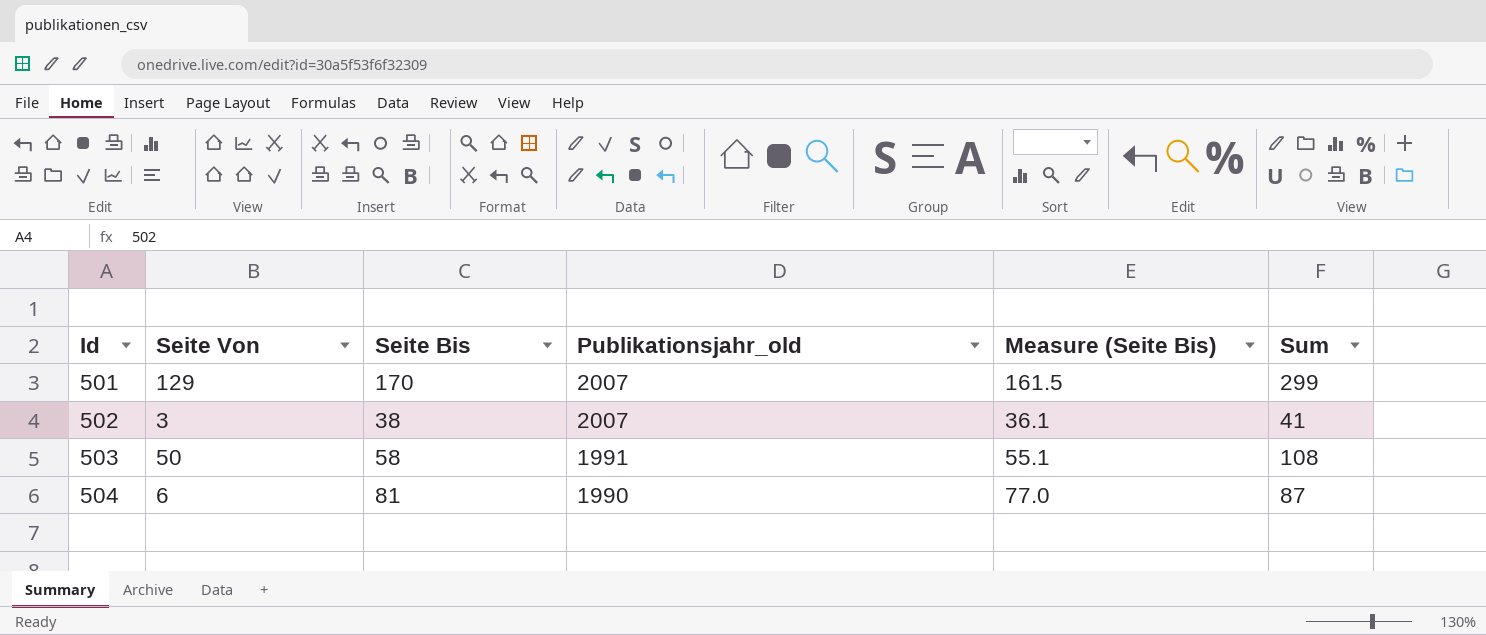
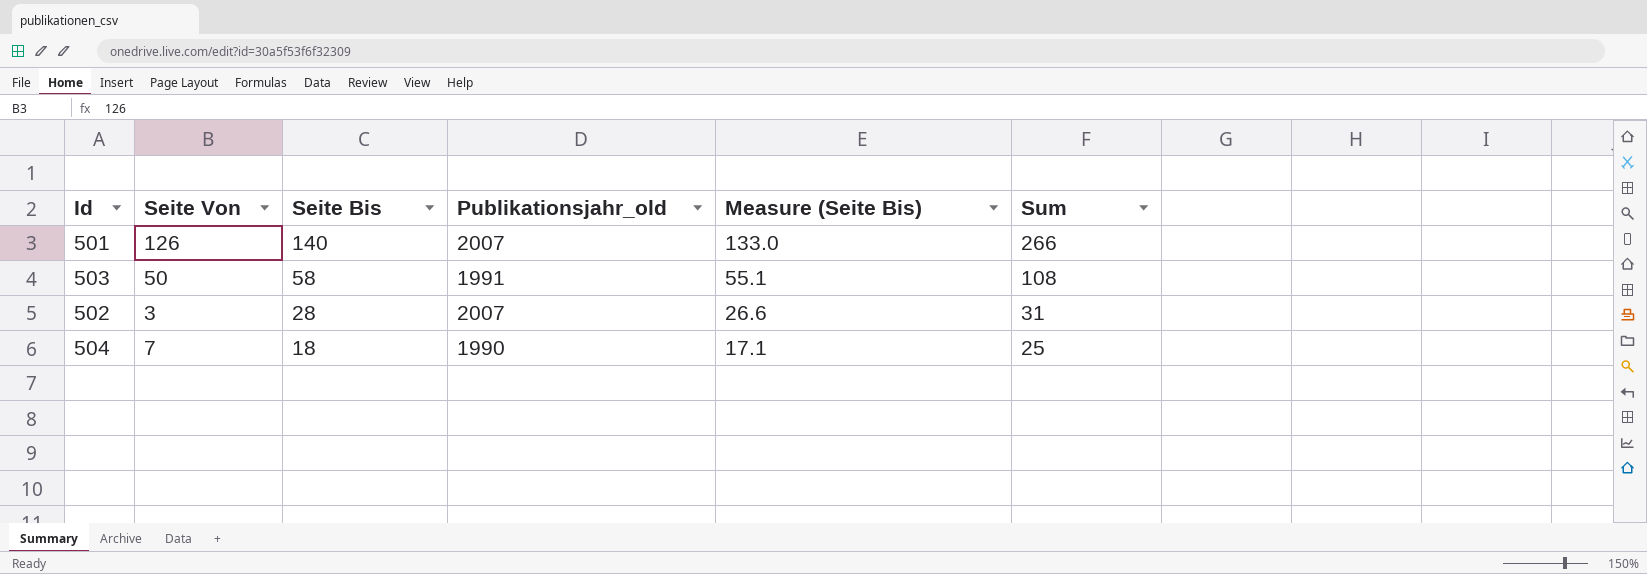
row order: Id ascending -> Seite Bis descending
501 | Seite Von: 129 -> 126
501 | Seite Bis: 170 -> 140
501 | Measure (Seite Bis): 161.5 -> 133.0
501 | Sum: 299 -> 266
502 | Seite Bis: 38 -> 28
502 | Measure (Seite Bis): 36.1 -> 26.6
502 | Sum: 41 -> 31
504 | Seite Von: 6 -> 7
504 | Seite Bis: 81 -> 18
504 | Measure (Seite Bis): 77.0 -> 17.1
504 | Sum: 87 -> 25

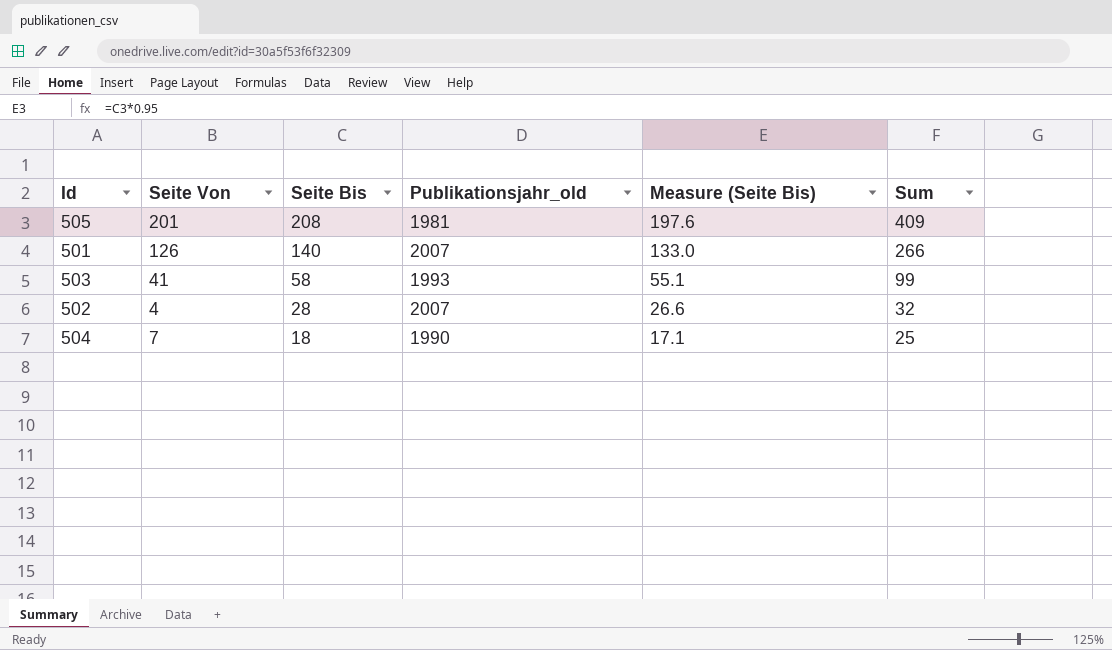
row 505: none -> 201 | 208 | 1981 | 197.6 | 409
503 | Seite Von: 50 -> 41
503 | Publikationsjahr_old: 1991 -> 1993
503 | Sum: 108 -> 99
502 | Seite Von: 3 -> 4
502 | Sum: 31 -> 32

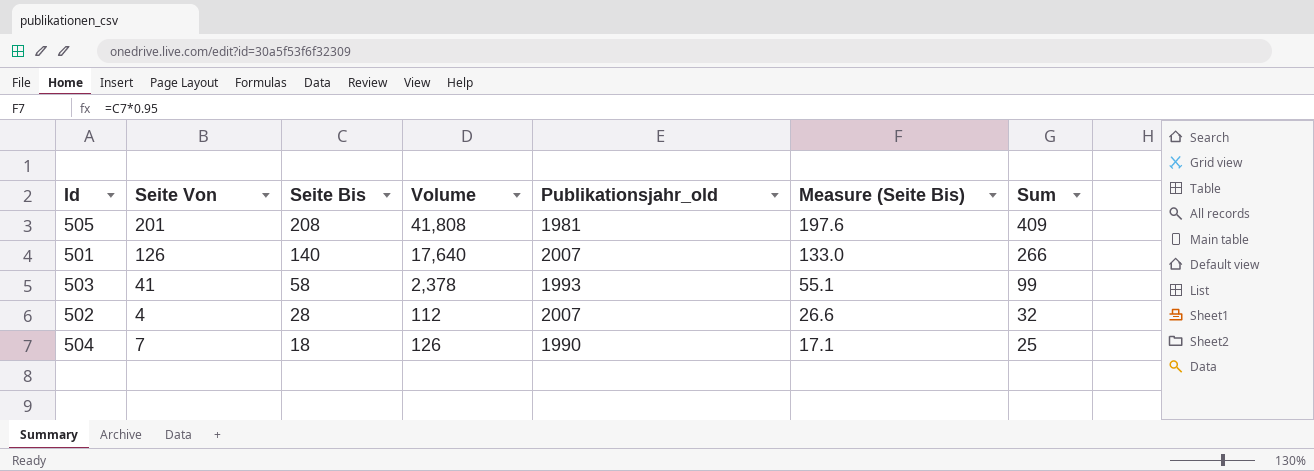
column Volume | formula: none -> [Seite Von] * [Seite Bis]

